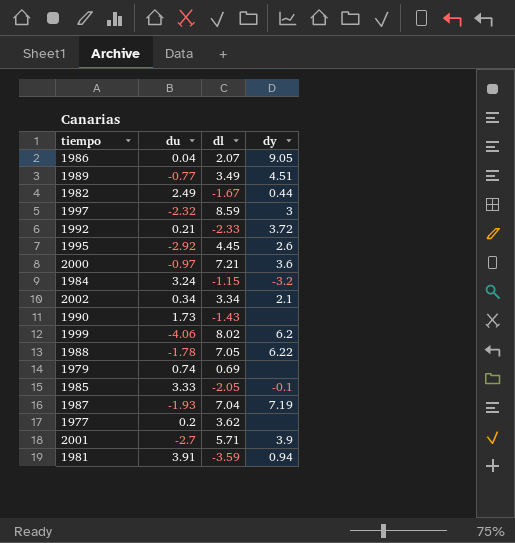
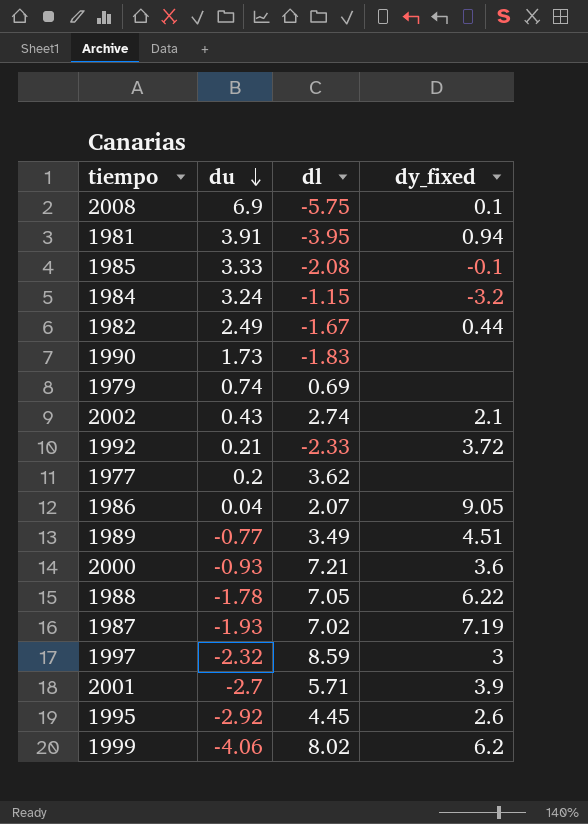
row order: none -> du descending
column name: dy -> dy_fixed
row 2008: none -> 6.9 | -5.75 | 0.1
1981 | dl: -3.59 -> -3.95
1985 | dl: -2.05 -> -2.08
1990 | dl: -1.43 -> -1.83
2002 | du: 0.34 -> 0.43
2002 | dl: 3.34 -> 2.74
2000 | du: -0.97 -> -0.93
1987 | dl: 7.04 -> 7.02

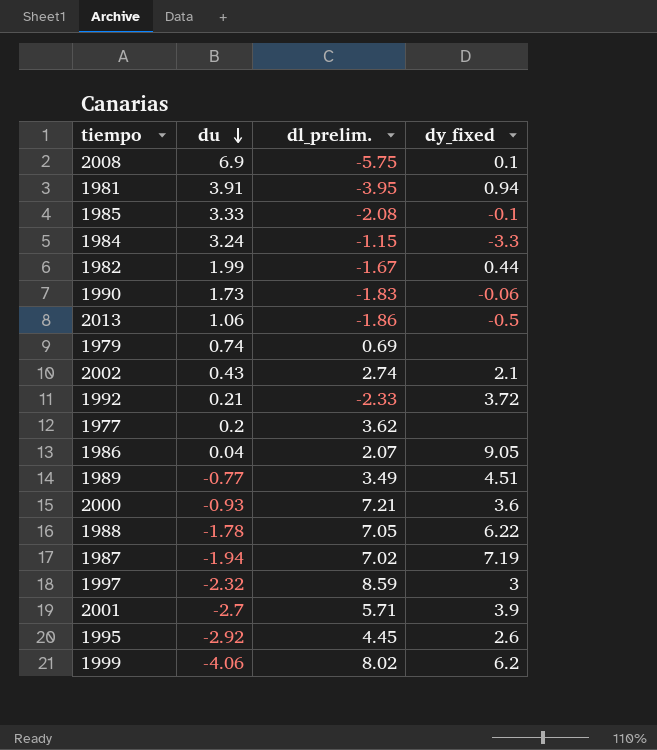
column name: dl -> dl_prelim.
1984 | dy_fixed: -3.2 -> -3.3
1982 | du: 2.49 -> 1.99
1990 | dy_fixed: none -> -0.06
row 2013: none -> 1.06 | -1.86 | -0.5
1987 | du: -1.93 -> -1.94

